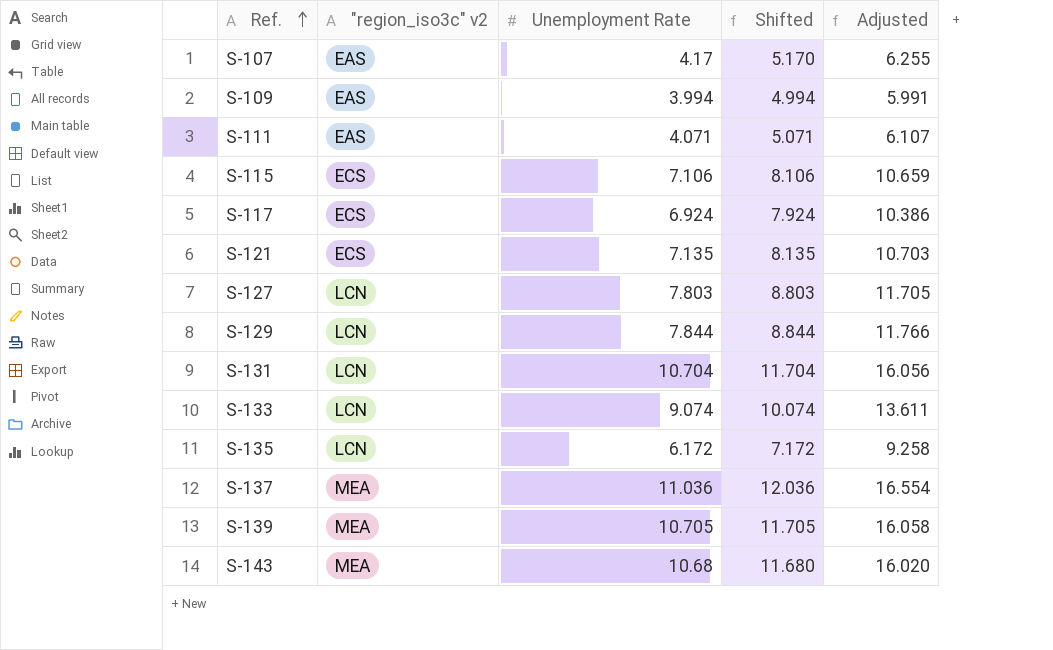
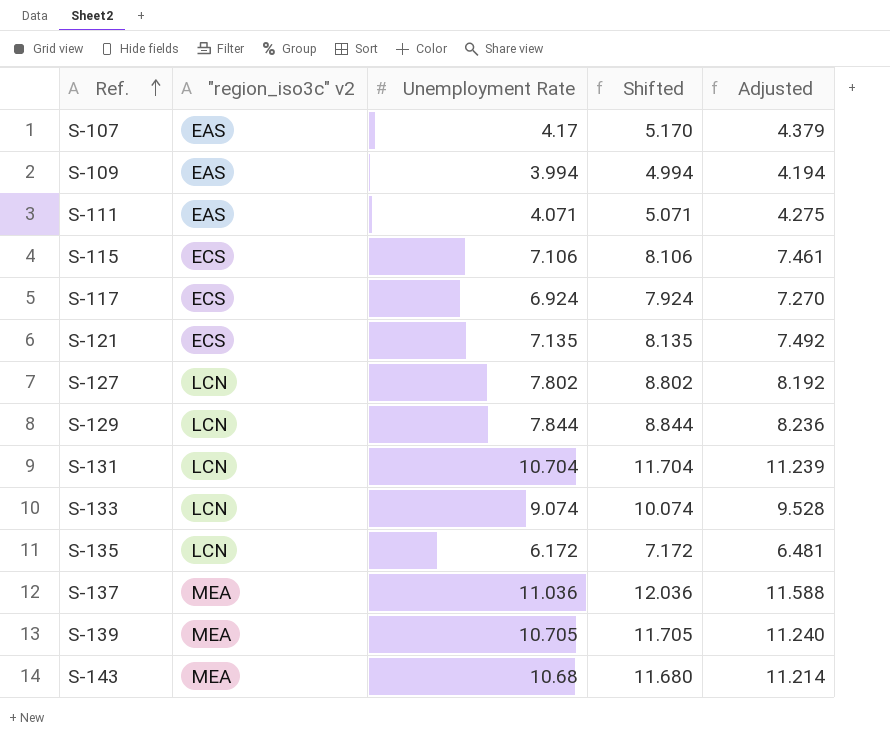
column Adjusted | formula: [Unemployment Rate] * 1.5 -> [Unemployment Rate] * 1.05
S-127 | Unemployment Rate: 7.803 -> 7.802
S-127 | Shifted: 8.803 -> 8.802

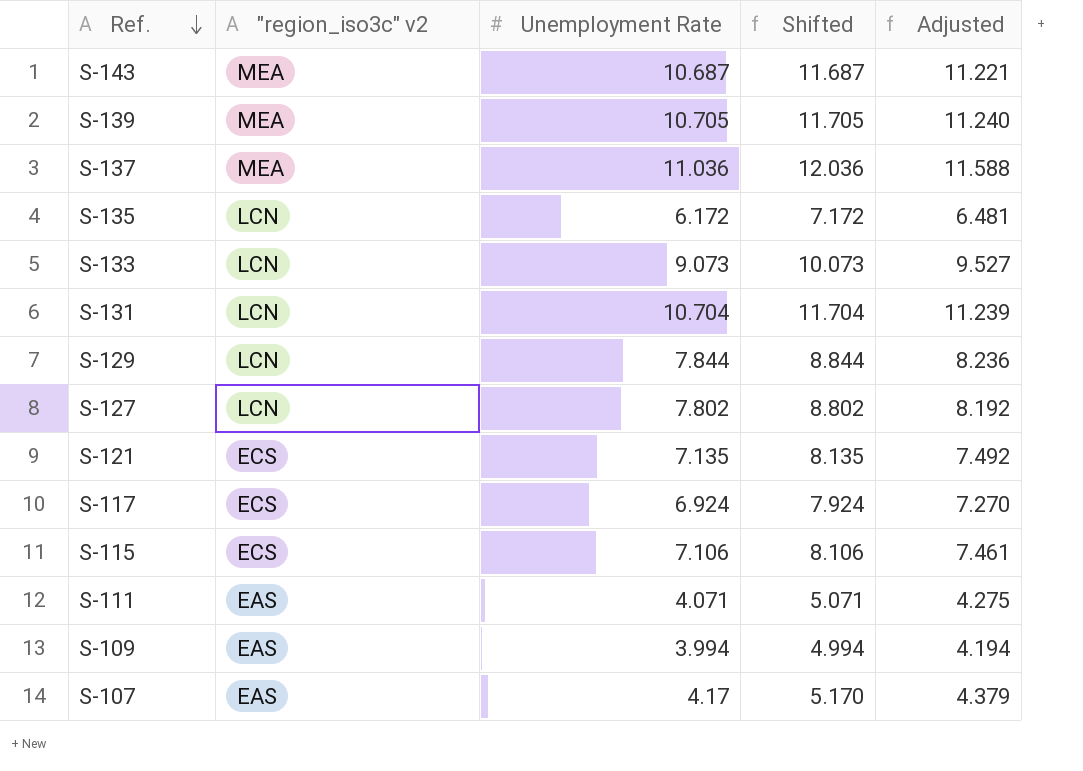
row order: Ref. ascending -> Ref. descending
S-143 | Unemployment Rate: 10.68 -> 10.687
S-143 | Shifted: 11.680 -> 11.687
S-143 | Adjusted: 11.214 -> 11.221
S-133 | Unemployment Rate: 9.074 -> 9.073
S-133 | Shifted: 10.074 -> 10.073
S-133 | Adjusted: 9.528 -> 9.527

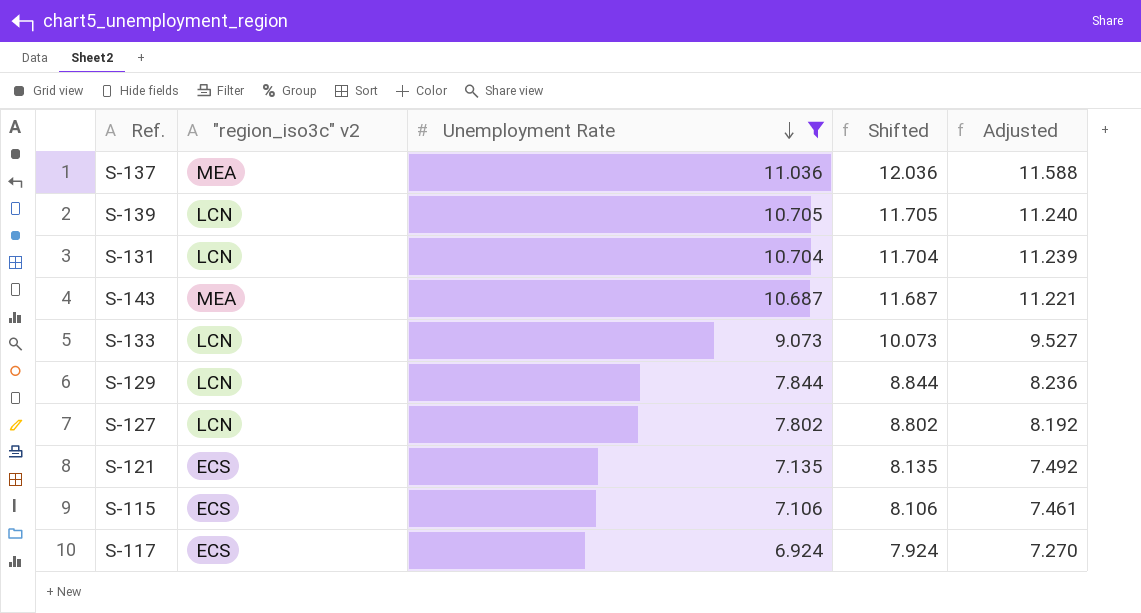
filter: none -> Unemployment Rate >= 6.924
row order: Ref. descending -> Unemployment Rate descending
S-139 | "region_iso3c" v2: MEA -> LCN

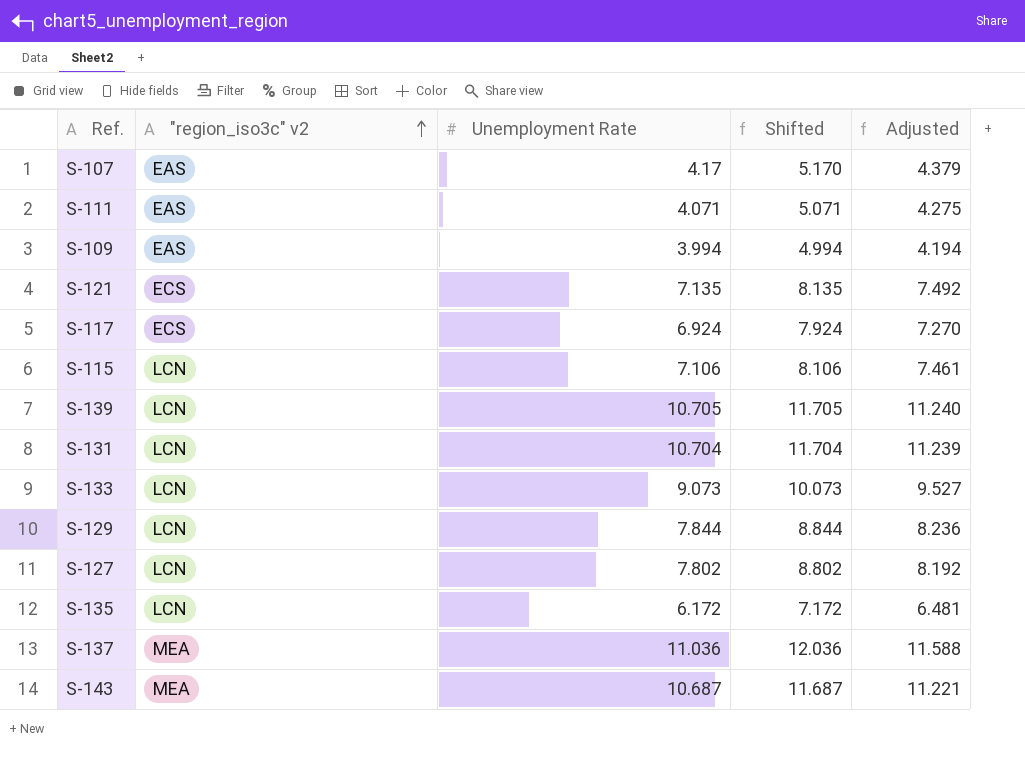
filter: Unemployment Rate >= 6.924 -> none
row order: Unemployment Rate descending -> "region_iso3c" v2 ascending
S-115 | "region_iso3c" v2: ECS -> LCN

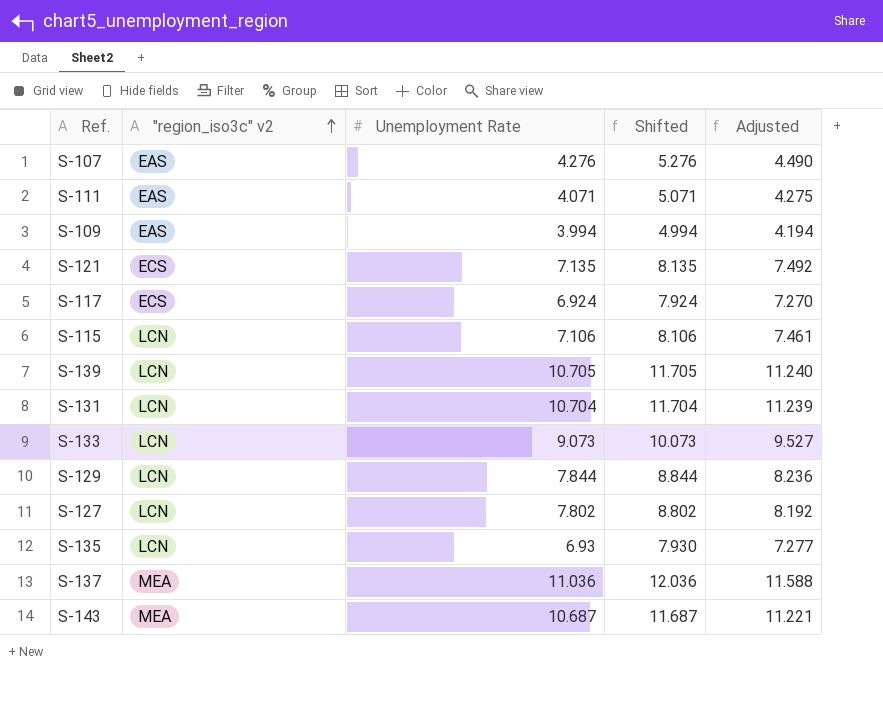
S-107 | Unemployment Rate: 4.17 -> 4.276
S-107 | Shifted: 5.170 -> 5.276
S-107 | Adjusted: 4.379 -> 4.490
S-135 | Unemployment Rate: 6.172 -> 6.93
S-135 | Shifted: 7.172 -> 7.930
S-135 | Adjusted: 6.481 -> 7.277

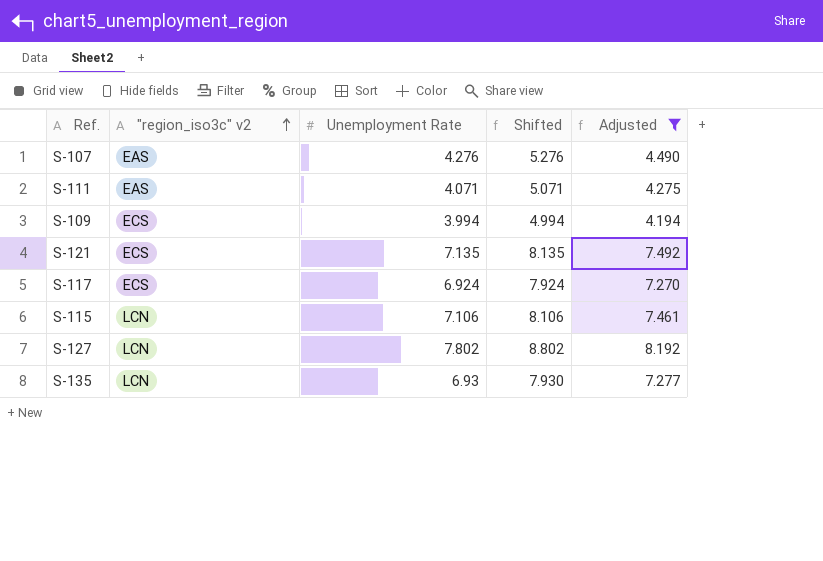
filter: none -> Adjusted <= 8.192
S-109 | "region_iso3c" v2: EAS -> ECS

